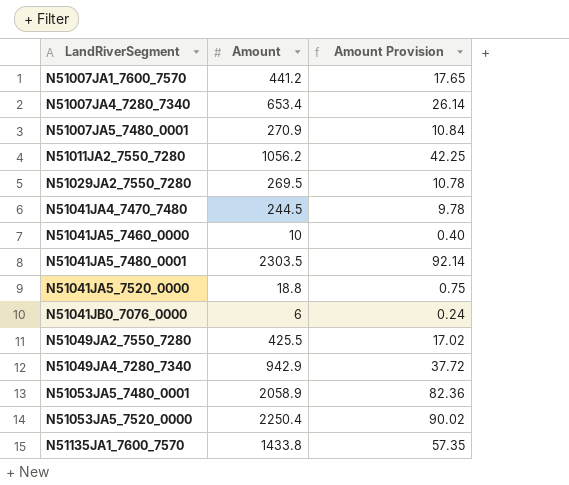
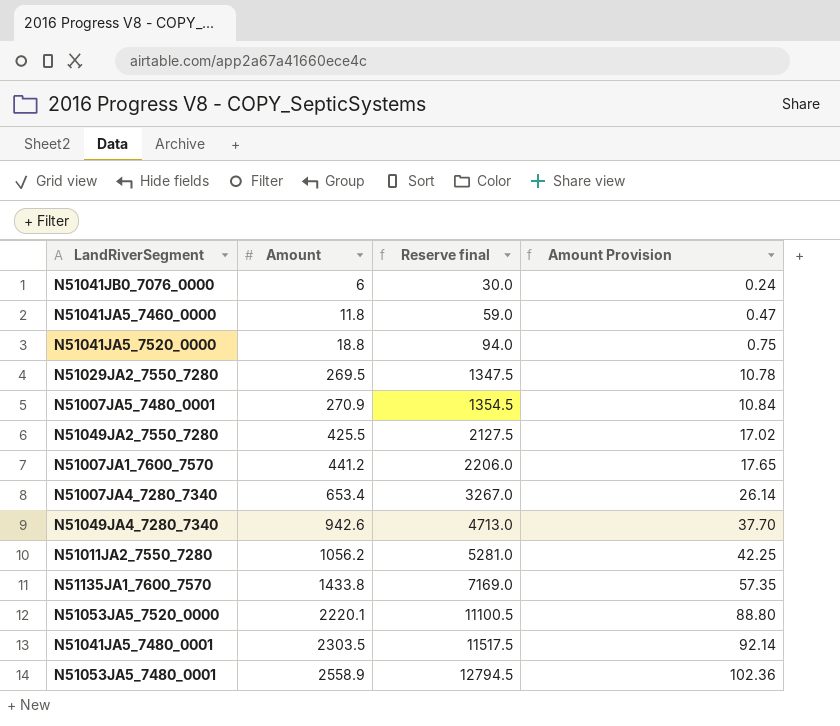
row order: LandRiverSegment ascending -> Amount ascending
column Reserve final | formula: none -> [Amount] * 5
row N51041JA4_7470_7480: 244.5 | 9.78 -> none
N51041JA5_7460_0000 | Amount: 10 -> 11.8
N51041JA5_7460_0000 | Amount Provision: 0.40 -> 0.47
N51049JA4_7280_7340 | Amount: 942.9 -> 942.6
N51049JA4_7280_7340 | Amount Provision: 37.72 -> 37.70
N51053JA5_7520_0000 | Amount: 2250.4 -> 2220.1
N51053JA5_7520_0000 | Amount Provision: 90.02 -> 88.80
N51053JA5_7480_0001 | Amount: 2058.9 -> 2558.9
N51053JA5_7480_0001 | Amount Provision: 82.36 -> 102.36

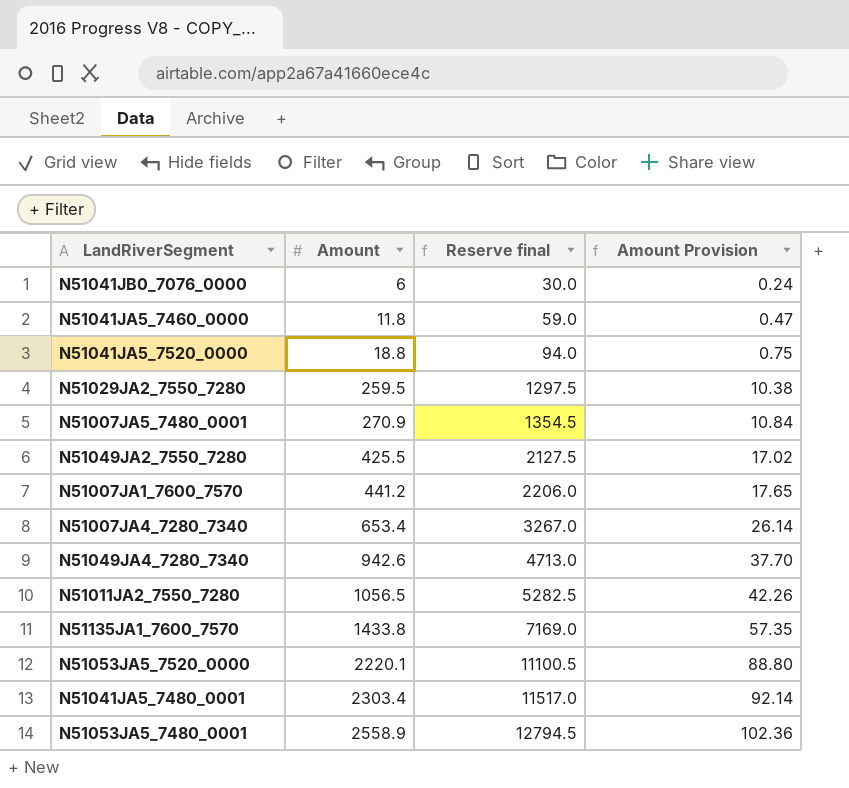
N51029JA2_7550_7280 | Amount: 269.5 -> 259.5
N51029JA2_7550_7280 | Reserve final: 1347.5 -> 1297.5
N51029JA2_7550_7280 | Amount Provision: 10.78 -> 10.38
N51011JA2_7550_7280 | Amount: 1056.2 -> 1056.5
N51011JA2_7550_7280 | Reserve final: 5281.0 -> 5282.5
N51011JA2_7550_7280 | Amount Provision: 42.25 -> 42.26
N51041JA5_7480_0001 | Amount: 2303.5 -> 2303.4
N51041JA5_7480_0001 | Reserve final: 11517.5 -> 11517.0

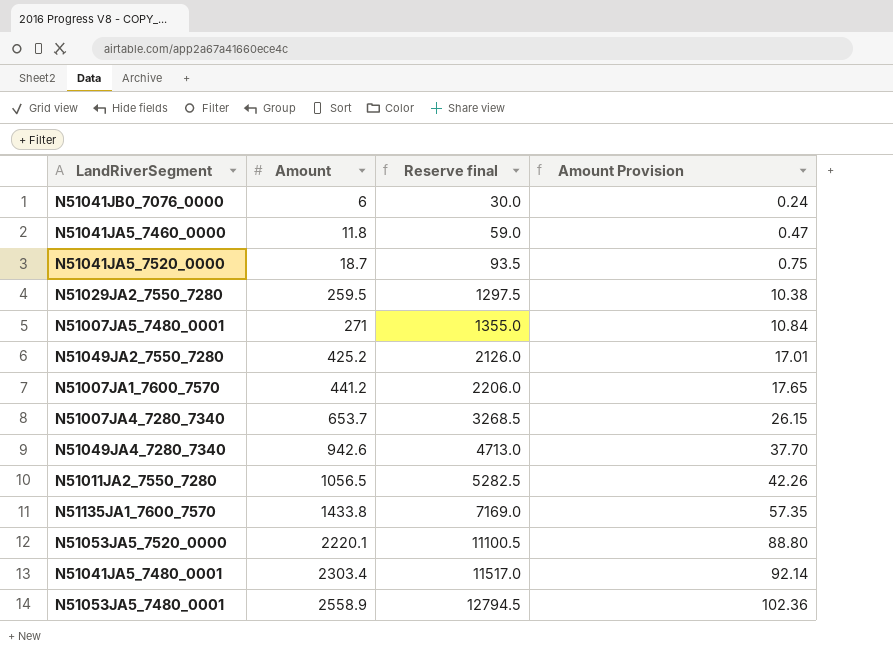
N51041JA5_7520_0000 | Amount: 18.8 -> 18.7
N51041JA5_7520_0000 | Reserve final: 94.0 -> 93.5
N51007JA5_7480_0001 | Amount: 270.9 -> 271
N51007JA5_7480_0001 | Reserve final: 1354.5 -> 1355.0
N51049JA2_7550_7280 | Amount: 425.5 -> 425.2
N51049JA2_7550_7280 | Reserve final: 2127.5 -> 2126.0
N51049JA2_7550_7280 | Amount Provision: 17.02 -> 17.01
N51007JA4_7280_7340 | Amount: 653.4 -> 653.7
N51007JA4_7280_7340 | Reserve final: 3267.0 -> 3268.5
N51007JA4_7280_7340 | Amount Provision: 26.14 -> 26.15

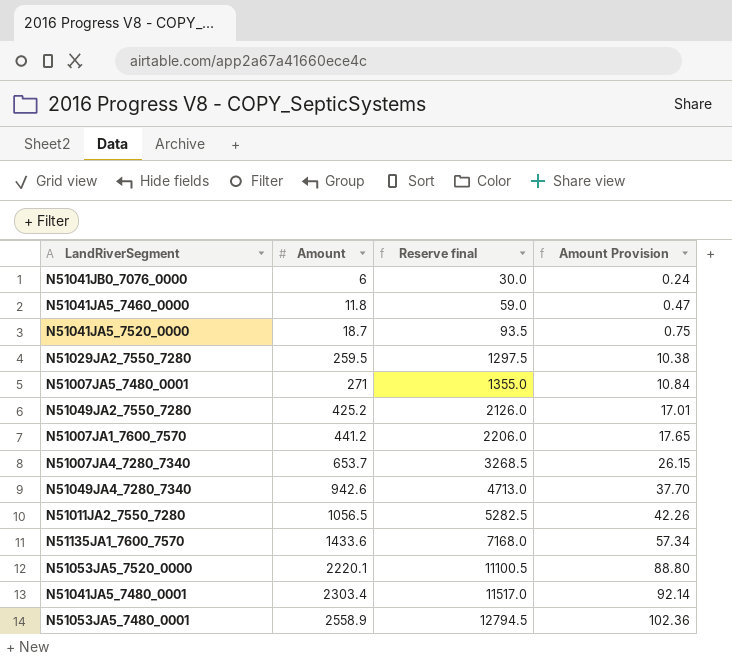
N51135JA1_7600_7570 | Amount: 1433.8 -> 1433.6
N51135JA1_7600_7570 | Reserve final: 7169.0 -> 7168.0
N51135JA1_7600_7570 | Amount Provision: 57.35 -> 57.34

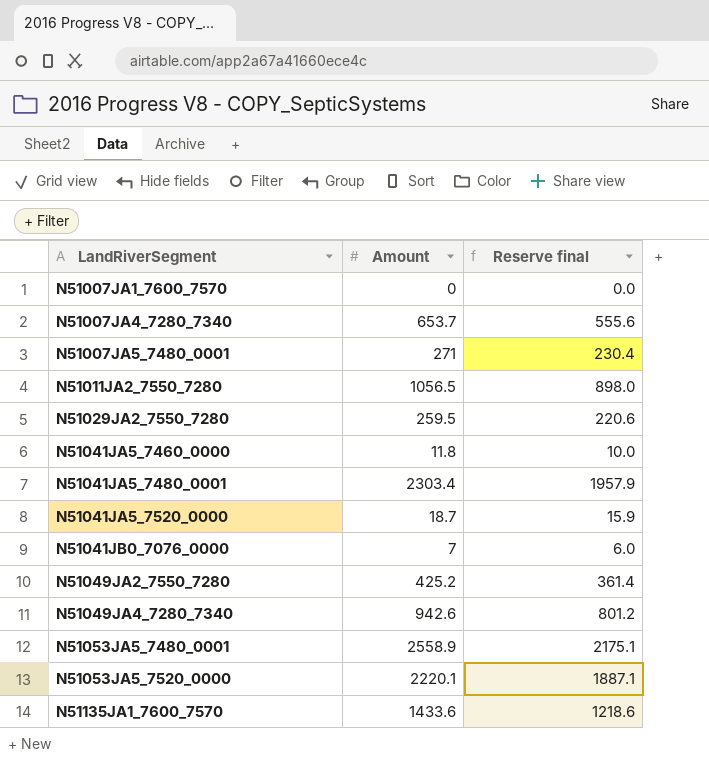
row order: Amount ascending -> LandRiverSegment ascending
column Amount Provision | formula: [Amount] * 0.04 -> none
column Reserve final | formula: [Amount] * 5 -> [Amount] * 0.85
N51007JA1_7600_7570 | Amount: 441.2 -> 0
N51041JB0_7076_0000 | Amount: 6 -> 7

